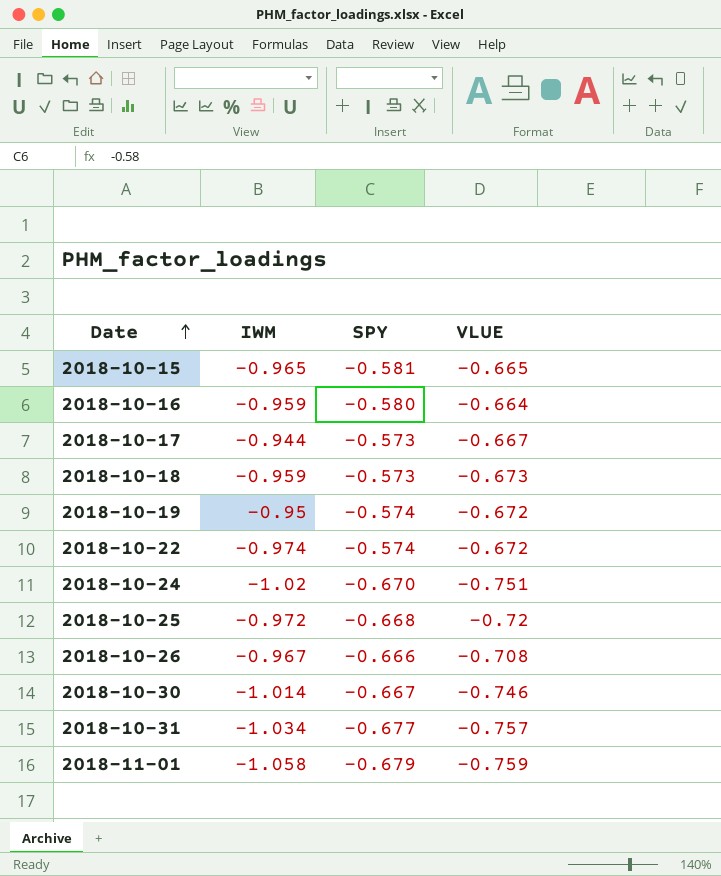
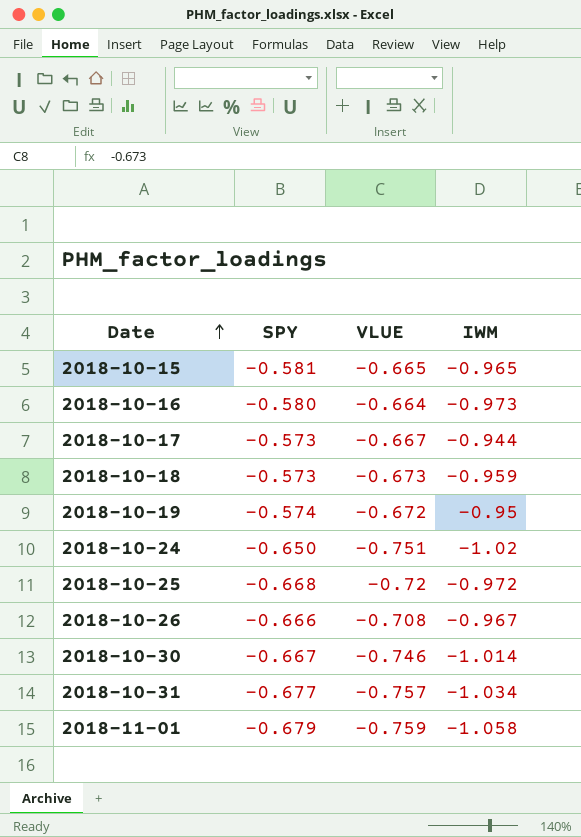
column IWM | position: 2 -> 4
row 2018-10-22: -0.974 | -0.574 | -0.672 -> none
2018-10-16 | IWM: -0.959 -> -0.973
2018-10-24 | SPY: -0.670 -> -0.650

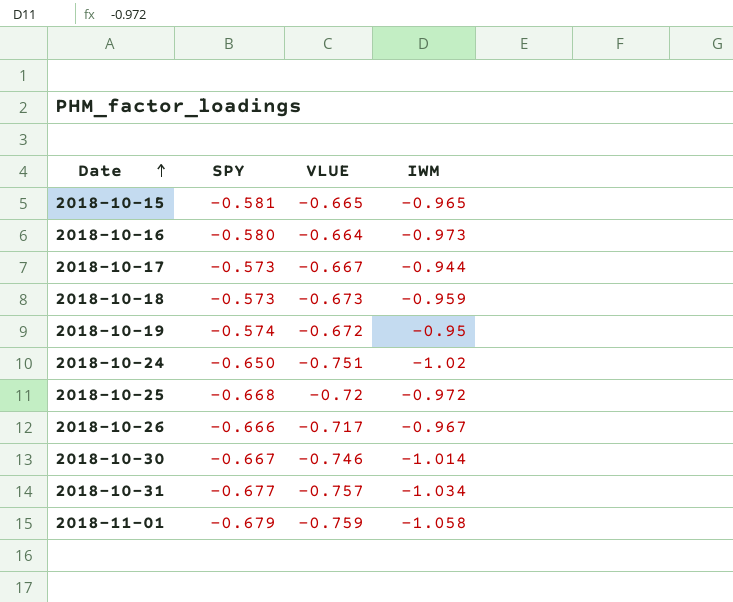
2018-10-26 | VLUE: -0.708 -> -0.717

